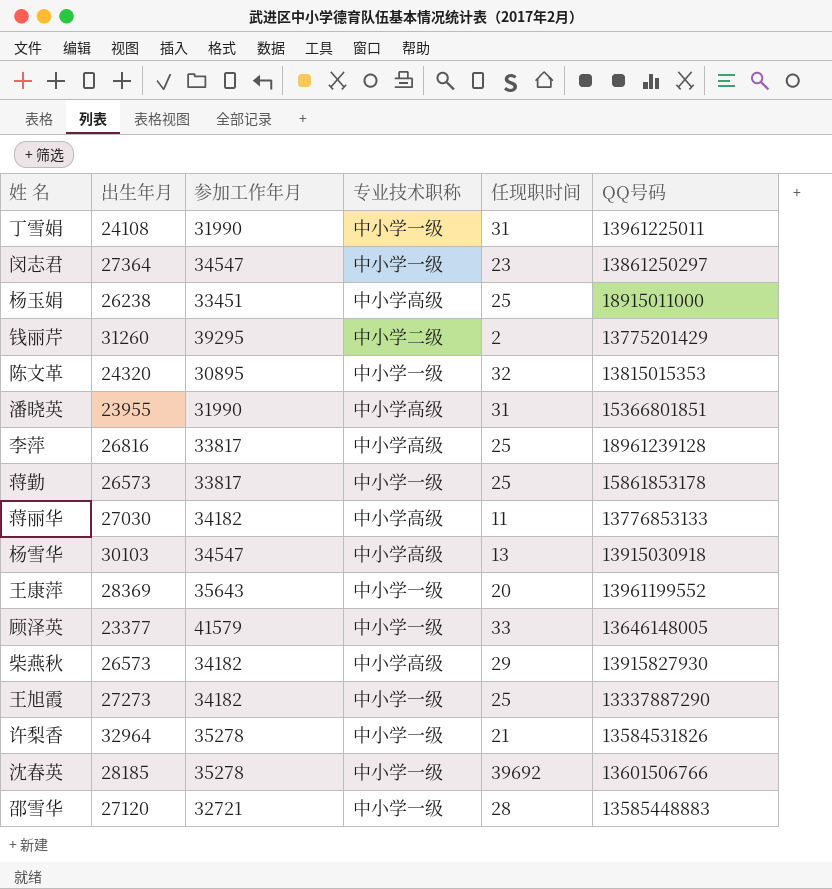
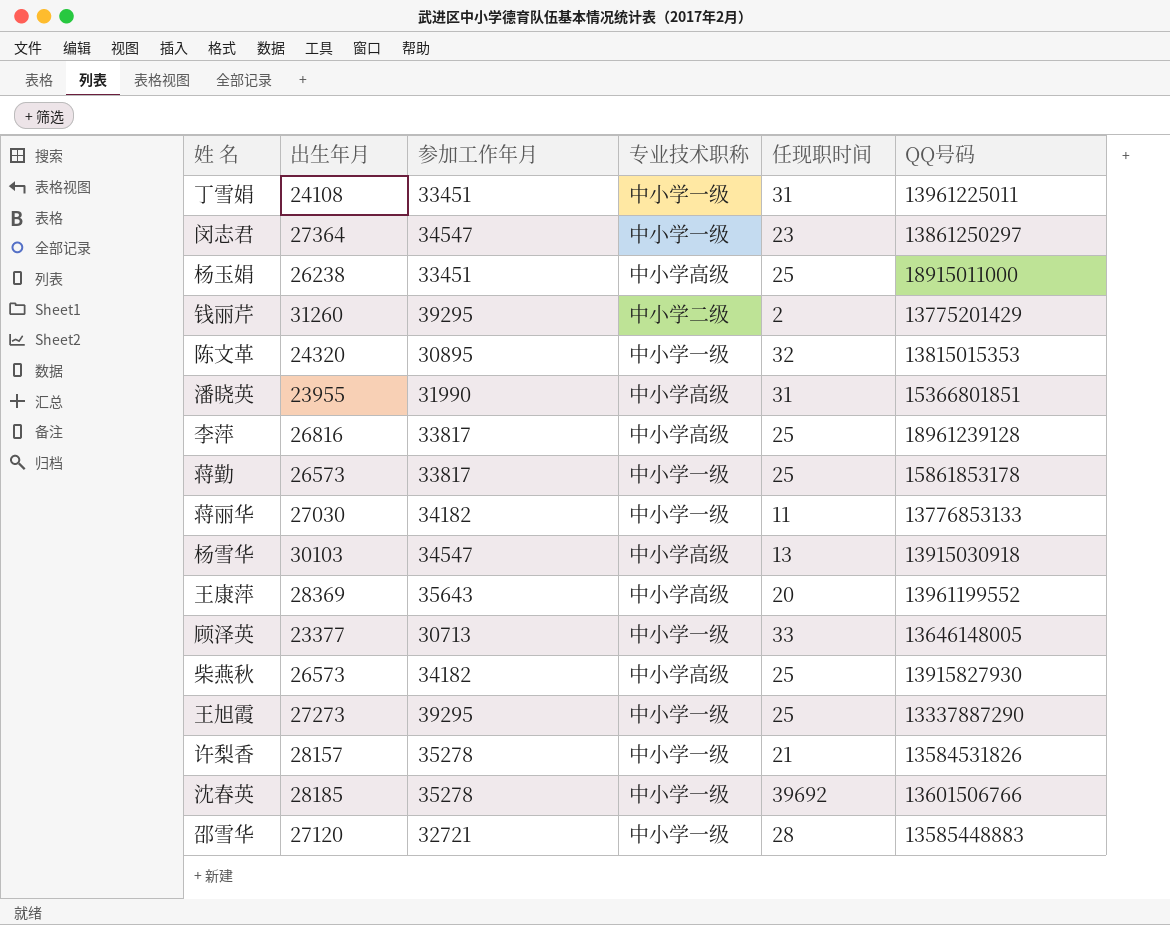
丁雪娟 | 参加工作年月: 31990 -> 33451
蒋丽华 | 专业技术职称: 中小学高级 -> 中小学一级
王康萍 | 专业技术职称: 中小学一级 -> 中小学高级
顾泽英 | 参加工作年月: 41579 -> 30713
柴燕秋 | 任现职时间: 29 -> 25
王旭霞 | 参加工作年月: 34182 -> 39295
许梨香 | 出生年月: 32964 -> 28157

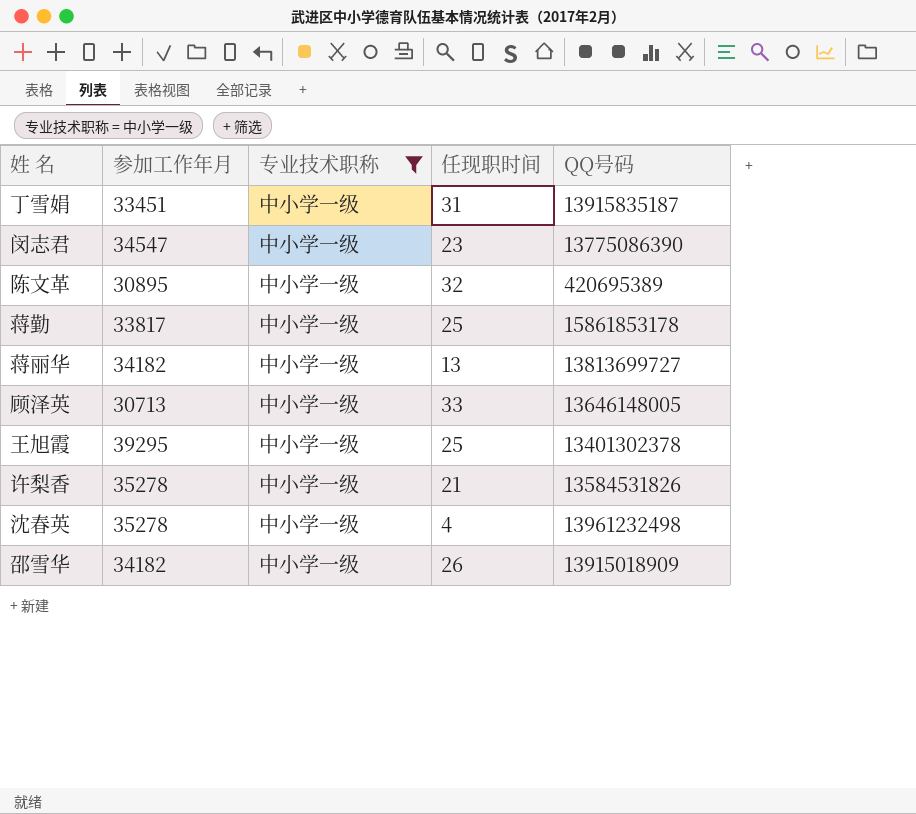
filter: none -> 专业技术职称 = 中小学一级
column 出生年月 | position: 2 -> none
丁雪娟 | QQ号码: 13961225011 -> 13915835187
闵志君 | QQ号码: 13861250297 -> 13775086390
陈文革 | QQ号码: 13815015353 -> 420695389
蒋丽华 | 任现职时间: 11 -> 13
蒋丽华 | QQ号码: 13776853133 -> 13813699727
王旭霞 | QQ号码: 13337887290 -> 13401302378
沈春英 | 任现职时间: 39692 -> 4
沈春英 | QQ号码: 13601506766 -> 13961232498
邵雪华 | 参加工作年月: 32721 -> 34182
邵雪华 | 任现职时间: 28 -> 26
邵雪华 | QQ号码: 13585448883 -> 13915018909

